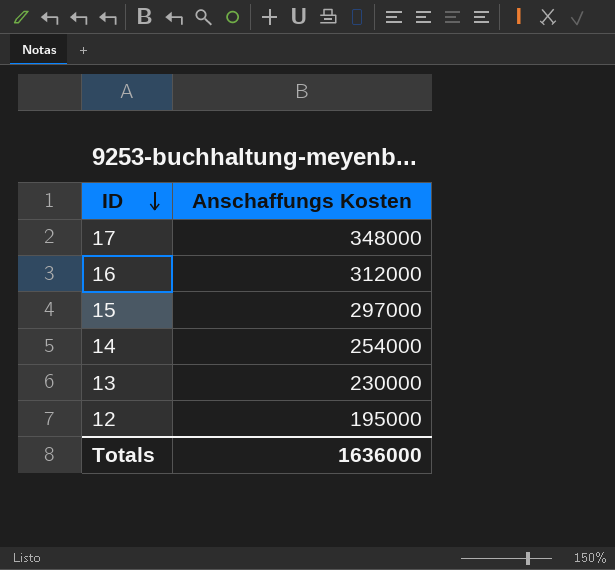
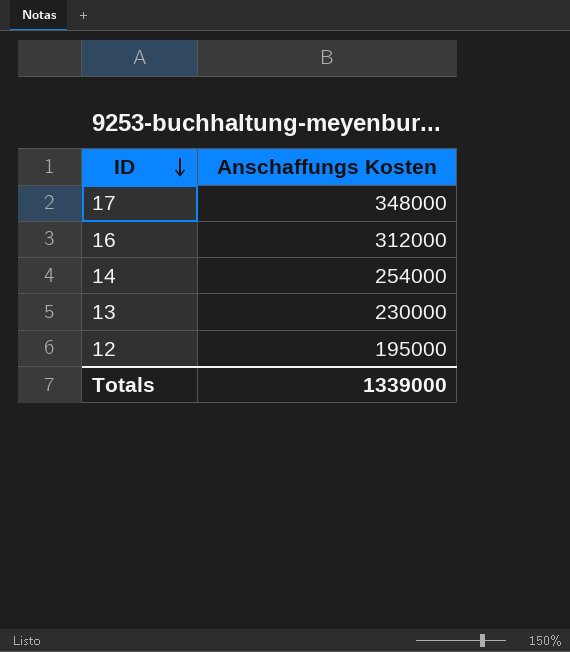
row 15: 297000 -> none
Totals | Anschaffungs Kosten: 1636000 -> 1339000

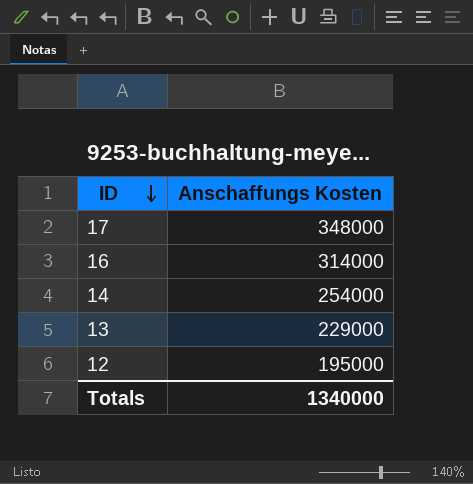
16 | Anschaffungs Kosten: 312000 -> 314000
13 | Anschaffungs Kosten: 230000 -> 229000
Totals | Anschaffungs Kosten: 1339000 -> 1340000

